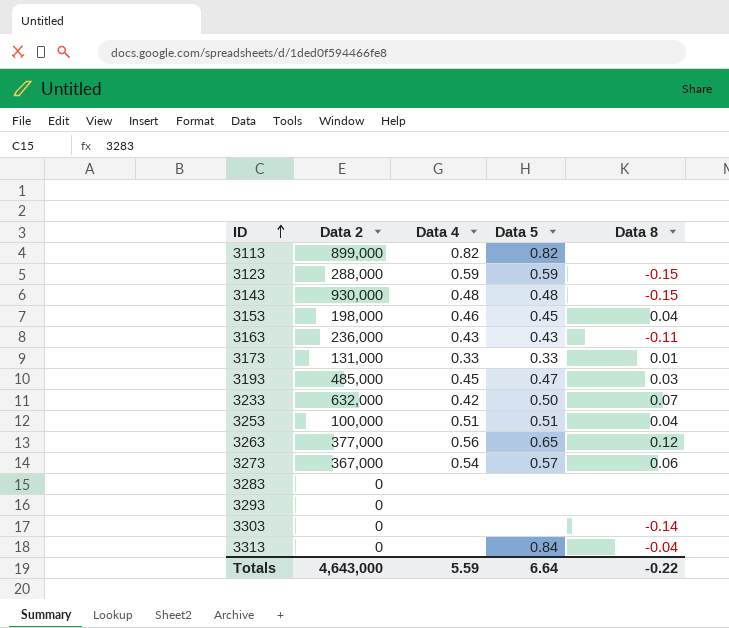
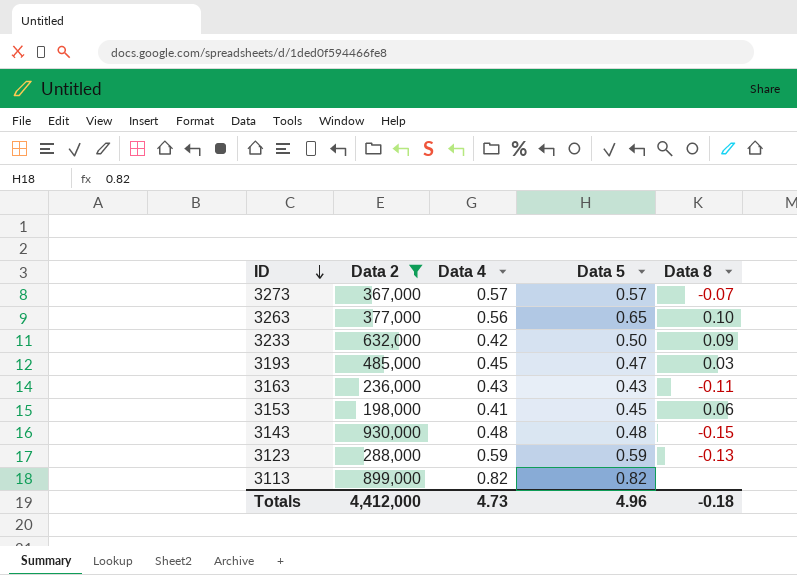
filter: none -> Data 2 >= 198,000
row order: ID ascending -> ID descending
3273 | Data 4: 0.54 -> 0.57
3273 | Data 8: 0.06 -> -0.07
3263 | Data 8: 0.12 -> 0.10
3233 | Data 8: 0.07 -> 0.09
3153 | Data 4: 0.46 -> 0.41
3153 | Data 8: 0.04 -> 0.06
3123 | Data 8: -0.15 -> -0.13
Totals | Data 2: 4,643,000 -> 4,412,000
Totals | Data 4: 5.59 -> 4.73
Totals | Data 5: 6.64 -> 4.96
Totals | Data 8: -0.22 -> -0.18

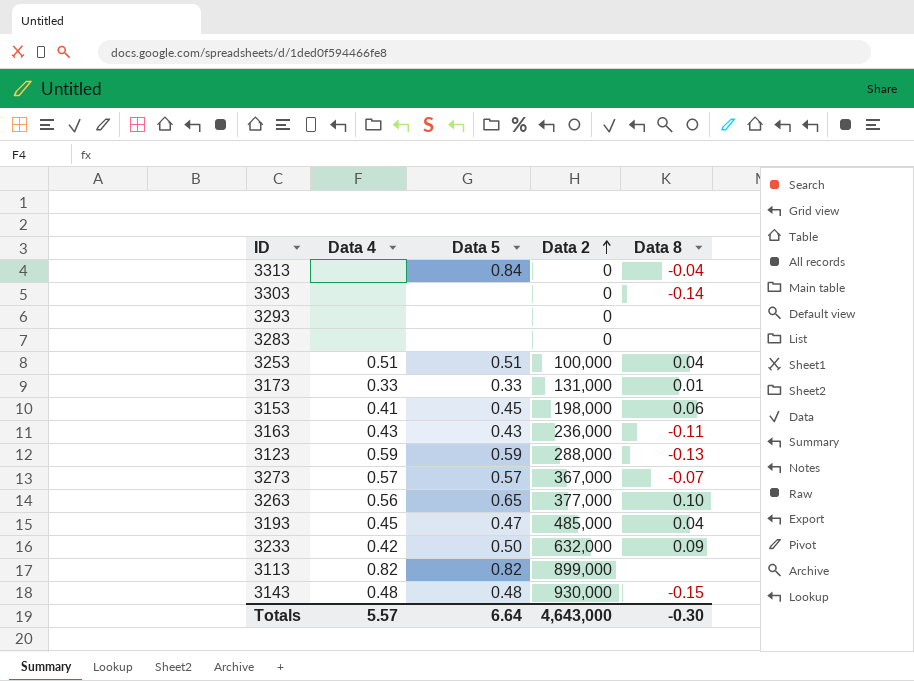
filter: Data 2 >= 198,000 -> none
row order: ID descending -> Data 2 ascending
column Data 2 | position: 2 -> 4
3193 | Data 8: 0.03 -> 0.04
Totals | Data 4: 4.73 -> 5.57
Totals | Data 5: 4.96 -> 6.64
Totals | Data 2: 4,412,000 -> 4,643,000
Totals | Data 8: -0.18 -> -0.30

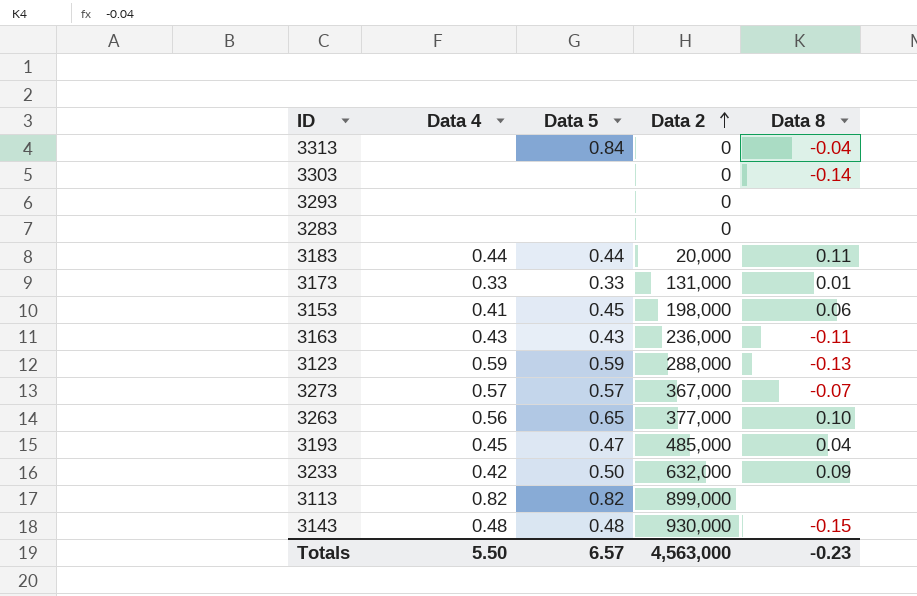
row 3253: 0.51 | 0.51 | 100,000 | 0.04 -> none
row 3183: none -> 0.44 | 0.44 | 20,000 | 0.11
Totals | Data 4: 5.57 -> 5.50
Totals | Data 5: 6.64 -> 6.57
Totals | Data 2: 4,643,000 -> 4,563,000
Totals | Data 8: -0.30 -> -0.23

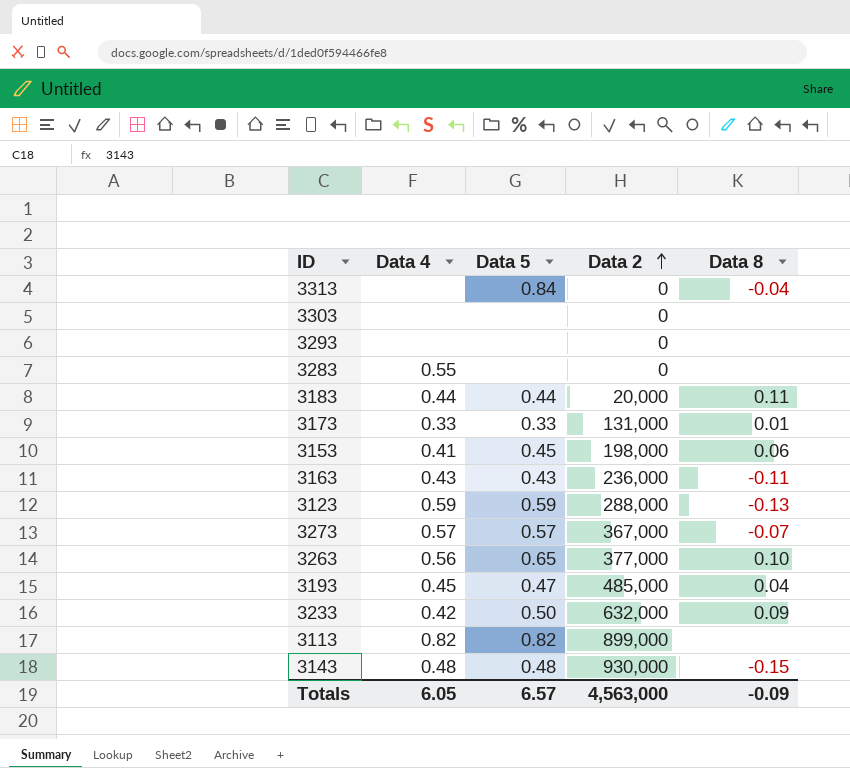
3303 | Data 8: -0.14 -> none
3283 | Data 4: none -> 0.55
Totals | Data 4: 5.50 -> 6.05
Totals | Data 8: -0.23 -> -0.09

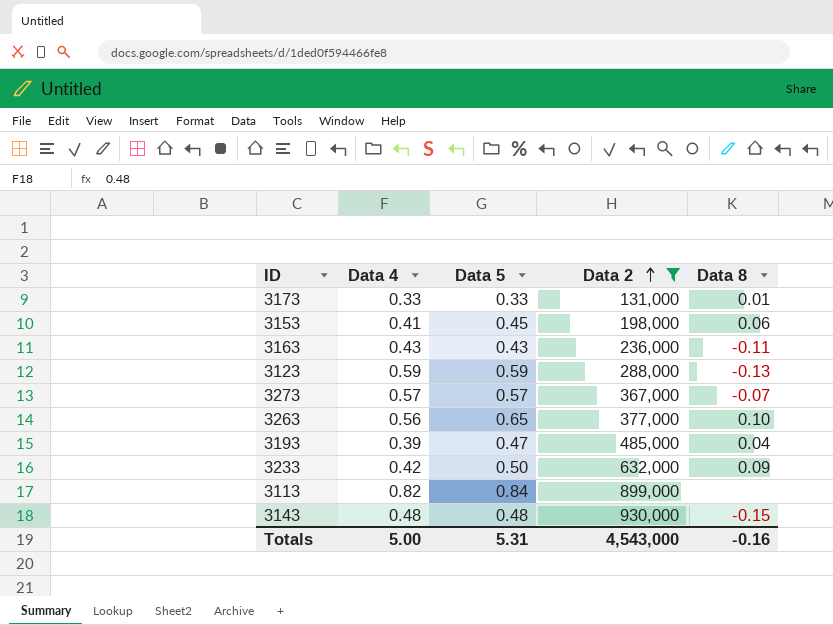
filter: none -> Data 2 >= 131,000
3193 | Data 4: 0.45 -> 0.39
3113 | Data 5: 0.82 -> 0.84
Totals | Data 4: 6.05 -> 5.00
Totals | Data 5: 6.57 -> 5.31
Totals | Data 2: 4,563,000 -> 4,543,000
Totals | Data 8: -0.09 -> -0.16

